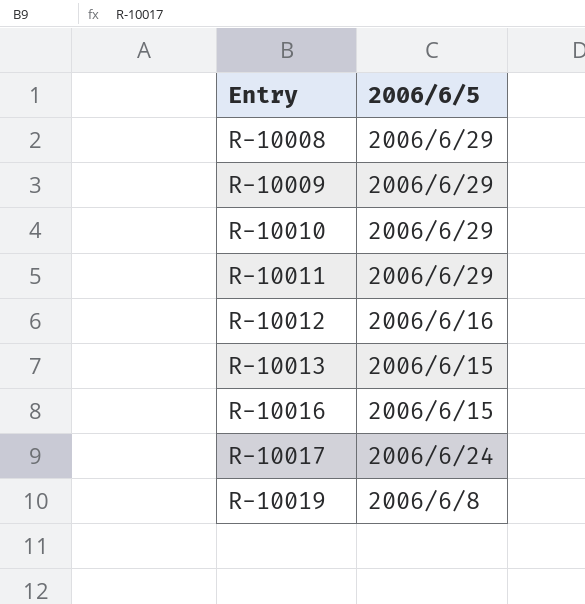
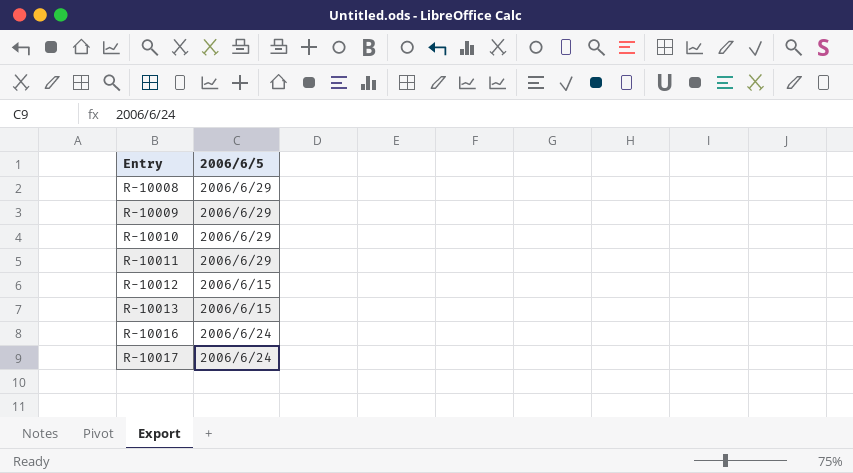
row R-10019: 2006/6/8 -> none
R-10012 | 2006/6/5: 2006/6/16 -> 2006/6/15
R-10016 | 2006/6/5: 2006/6/15 -> 2006/6/24

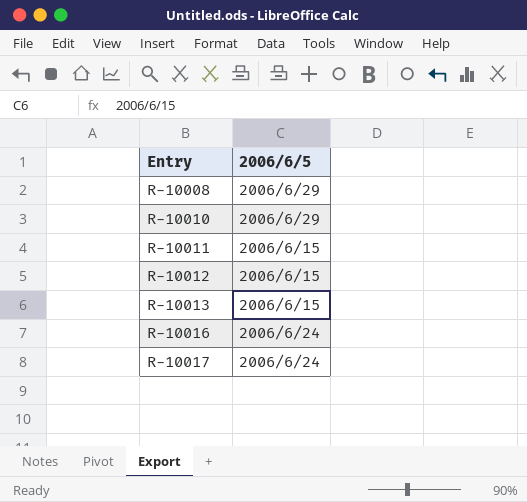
row R-10009: 2006/6/29 -> none
R-10011 | 2006/6/5: 2006/6/29 -> 2006/6/15

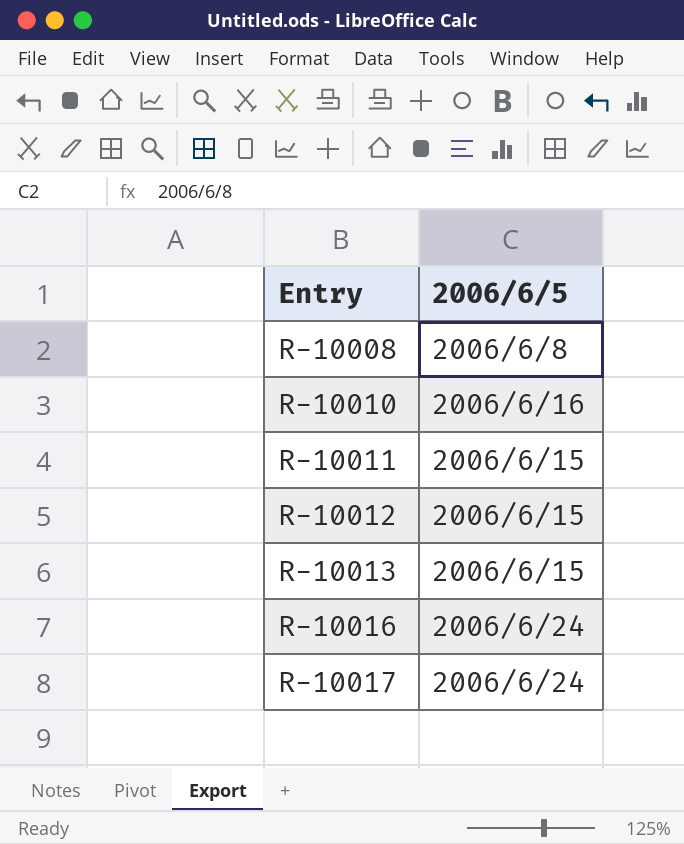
R-10008 | 2006/6/5: 2006/6/29 -> 2006/6/8
R-10010 | 2006/6/5: 2006/6/29 -> 2006/6/16

